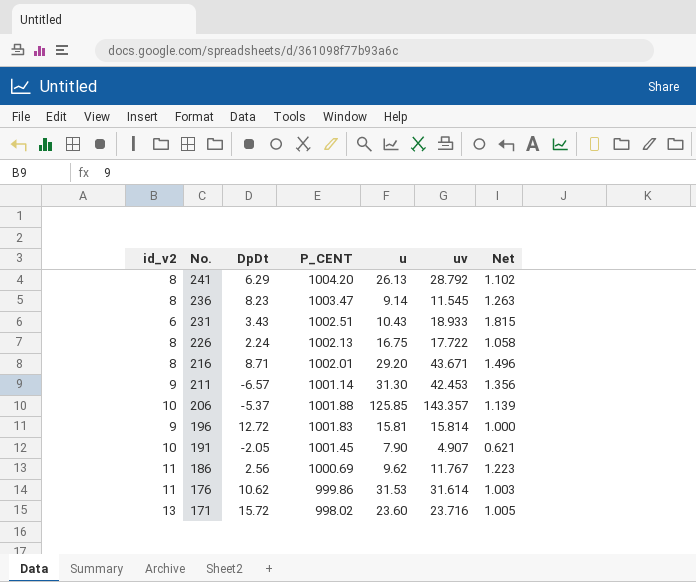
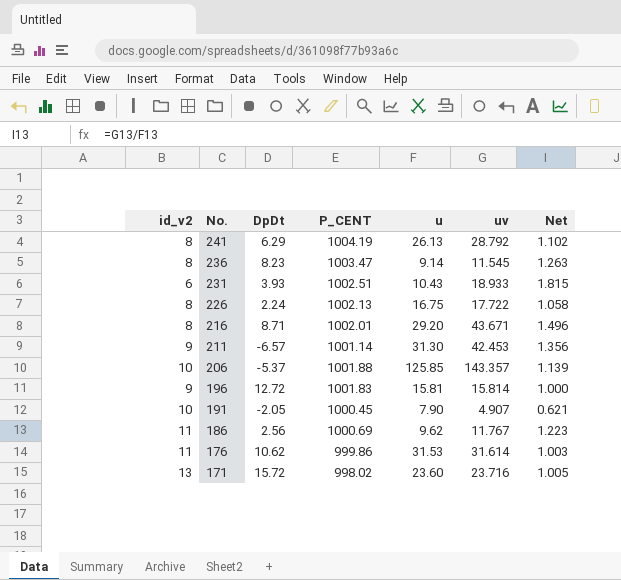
241 | P_CENT: 1004.20 -> 1004.19
231 | DpDt: 3.43 -> 3.93
191 | P_CENT: 1001.45 -> 1000.45

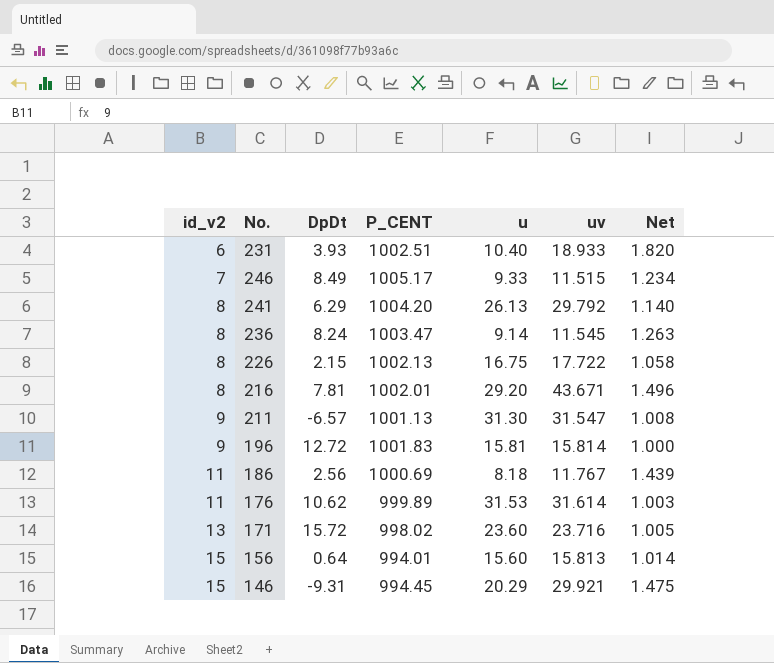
row order: No. descending -> id_v2 ascending
row 206: 10 | -5.37 | 1001.88 | 125.85 | 143.357 | 1.139 -> none
row 191: 10 | -2.05 | 1000.45 | 7.90 | 4.907 | 0.621 -> none
231 | u: 10.43 -> 10.40
231 | Net: 1.815 -> 1.820
row 246: none -> 7 | 8.49 | 1005.17 | 9.33 | 11.515 | 1.234
241 | P_CENT: 1004.19 -> 1004.20
241 | uv: 28.792 -> 29.792
241 | Net: 1.102 -> 1.140
236 | DpDt: 8.23 -> 8.24
226 | DpDt: 2.24 -> 2.15
216 | DpDt: 8.71 -> 7.81
211 | P_CENT: 1001.14 -> 1001.13
211 | uv: 42.453 -> 31.547
211 | Net: 1.356 -> 1.008
186 | u: 9.62 -> 8.18
186 | Net: 1.223 -> 1.439
176 | P_CENT: 999.86 -> 999.89
row 156: none -> 15 | 0.64 | 994.01 | 15.60 | 15.813 | 1.014
row 146: none -> 15 | -9.31 | 994.45 | 20.29 | 29.921 | 1.475

